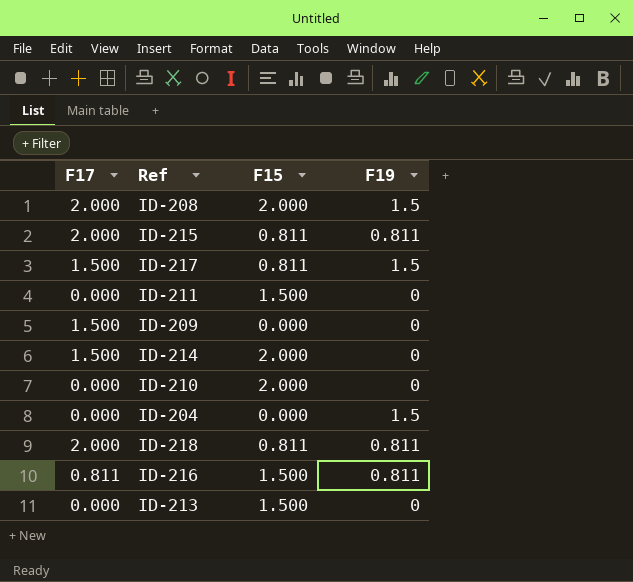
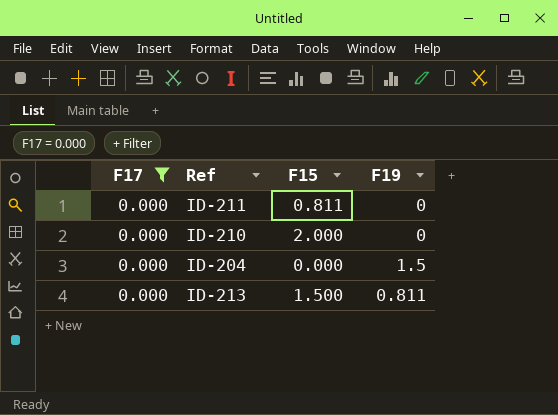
filter: none -> F17 = 0.000
ID-211 | F15: 1.500 -> 0.811
ID-213 | F19: 0 -> 0.811

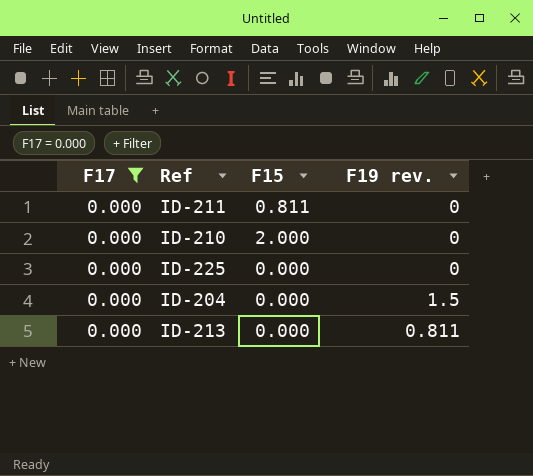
column name: F19 -> F19 rev.
row ID-225: none -> 0.000 | 0.000 | 0
ID-213 | F15: 1.500 -> 0.000

